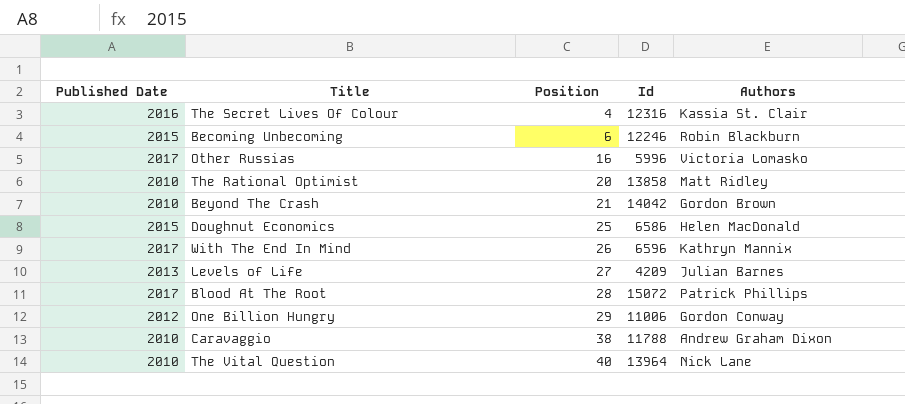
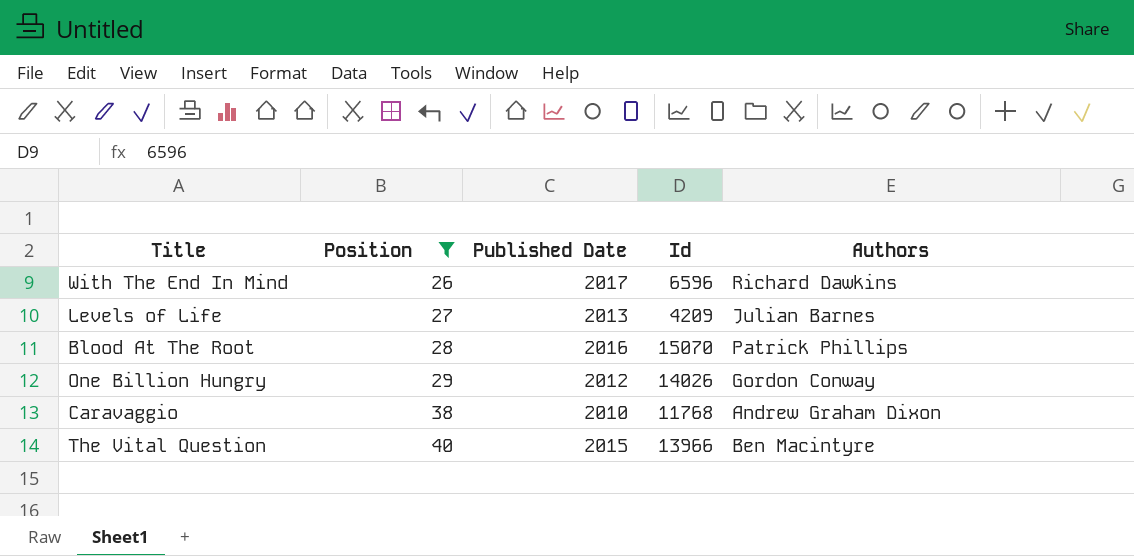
filter: none -> Position >= 26
column Published Date | position: 1 -> 3
With The End In Mind | Authors: Kathryn Mannix -> Richard Dawkins
Blood At The Root | Published Date: 2017 -> 2016
Blood At The Root | Id: 15072 -> 15070
One Billion Hungry | Id: 11006 -> 14026
Caravaggio | Id: 11788 -> 11768
The Vital Question | Published Date: 2010 -> 2015
The Vital Question | Id: 13964 -> 13966
The Vital Question | Authors: Nick Lane -> Ben Macintyre

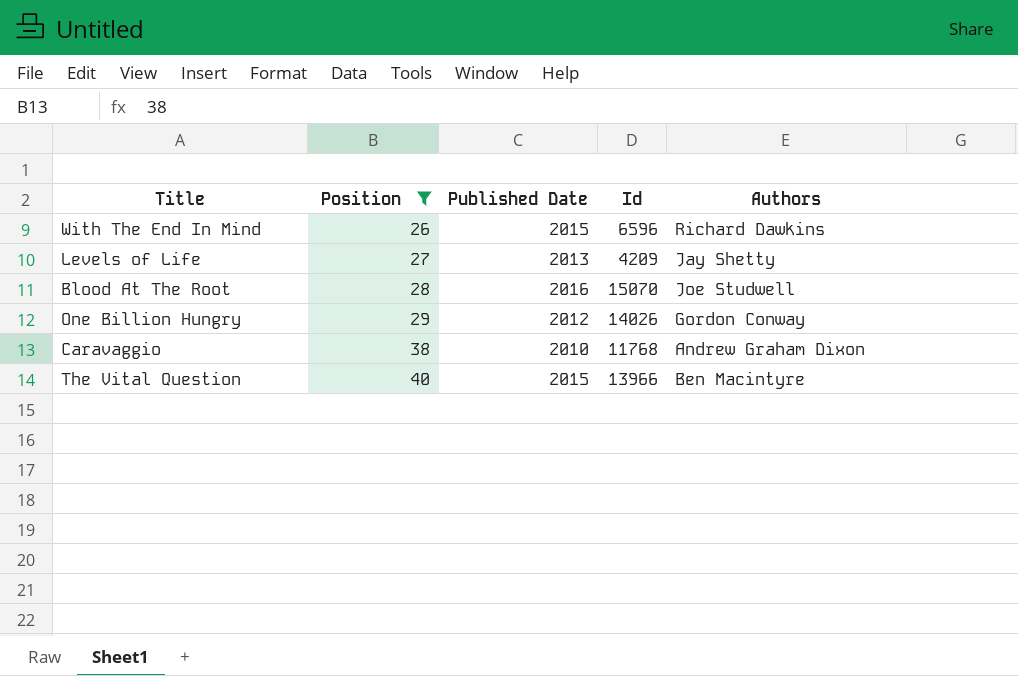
With The End In Mind | Published Date: 2017 -> 2015
Levels of Life | Authors: Julian Barnes -> Jay Shetty
Blood At The Root | Authors: Patrick Phillips -> Joe Studwell

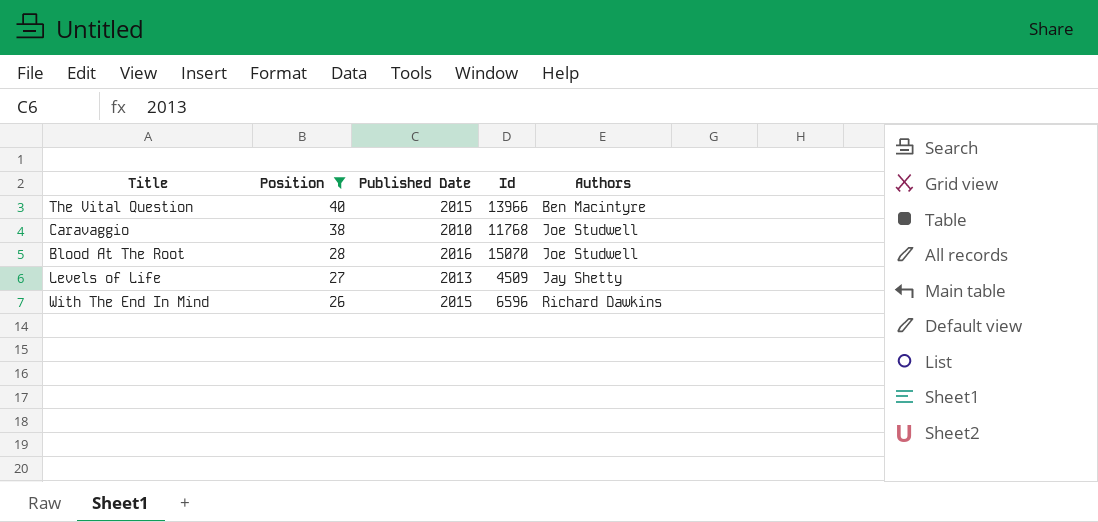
row order: Position ascending -> Position descending
row One Billion Hungry: 29 | 2012 | 14026 | Gordon Conway -> none
Caravaggio | Authors: Andrew Graham Dixon -> Joe Studwell
Levels of Life | Id: 4209 -> 4509

